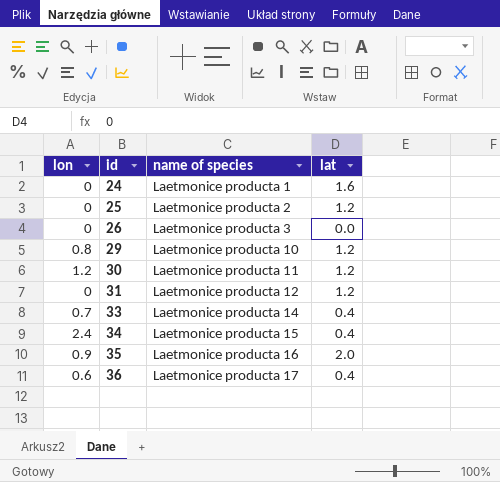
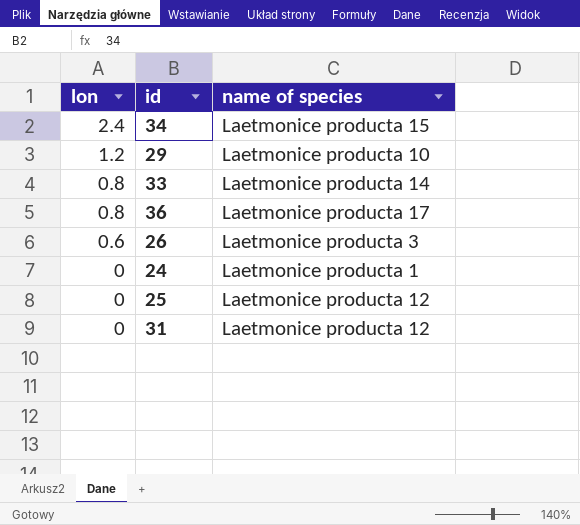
row order: id ascending -> lon descending
column lat | position: 4 -> none
row 30: 1.2 | Laetmonice producta 11 | 1.2 -> none
row 35: 0.9 | Laetmonice producta 16 | 2.0 -> none
29 | lon: 0.8 -> 1.2
33 | lon: 0.7 -> 0.8
36 | lon: 0.6 -> 0.8
26 | lon: 0 -> 0.6
25 | name of species: Laetmonice producta 2 -> Laetmonice producta 12

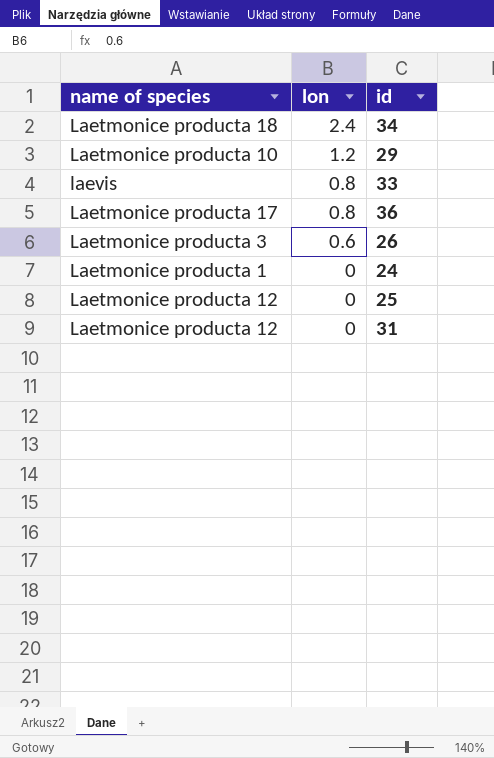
column name of species | position: 3 -> 1
34 | name of species: Laetmonice producta 15 -> Laetmonice producta 18
33 | name of species: Laetmonice producta 14 -> laevis

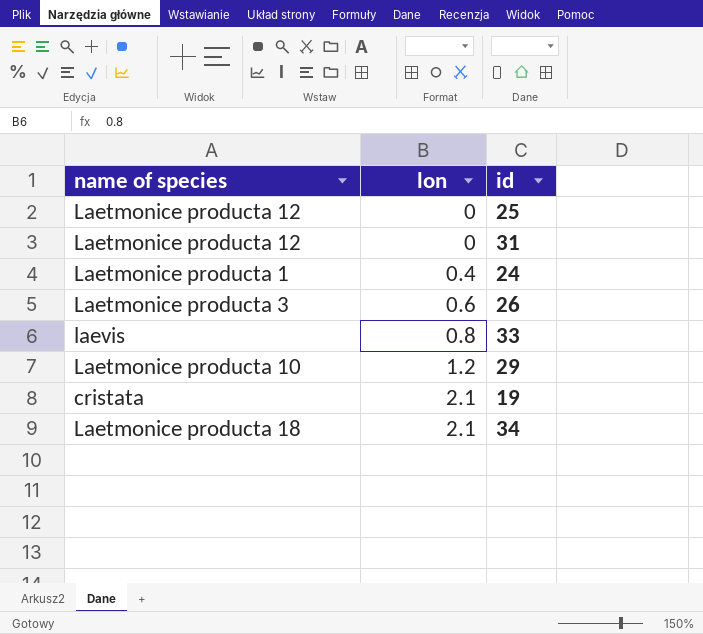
row order: lon descending -> lon ascending
row 36: Laetmonice producta 17 | 0.8 -> none
24 | lon: 0 -> 0.4
row 19: none -> cristata | 2.1
34 | lon: 2.4 -> 2.1

